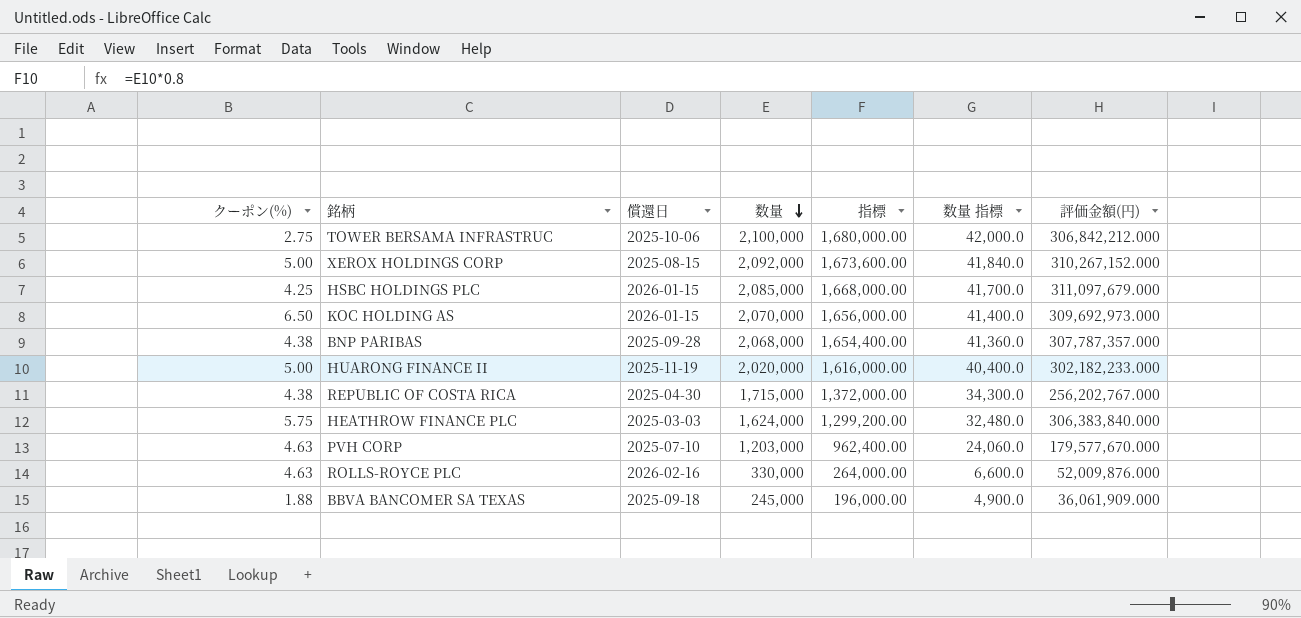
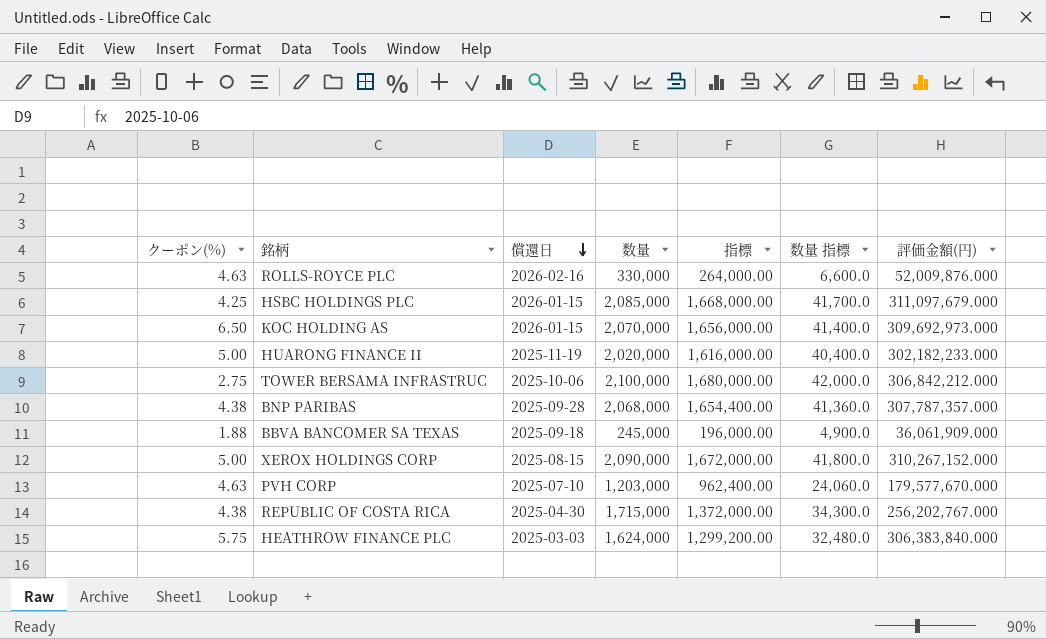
row order: 数量 descending -> 償還日 descending
XEROX HOLDINGS CORP | 数量: 2,092,000 -> 2,090,000
XEROX HOLDINGS CORP | 指標: 1,673,600.00 -> 1,672,000.00
XEROX HOLDINGS CORP | 数量 指標: 41,840.0 -> 41,800.0

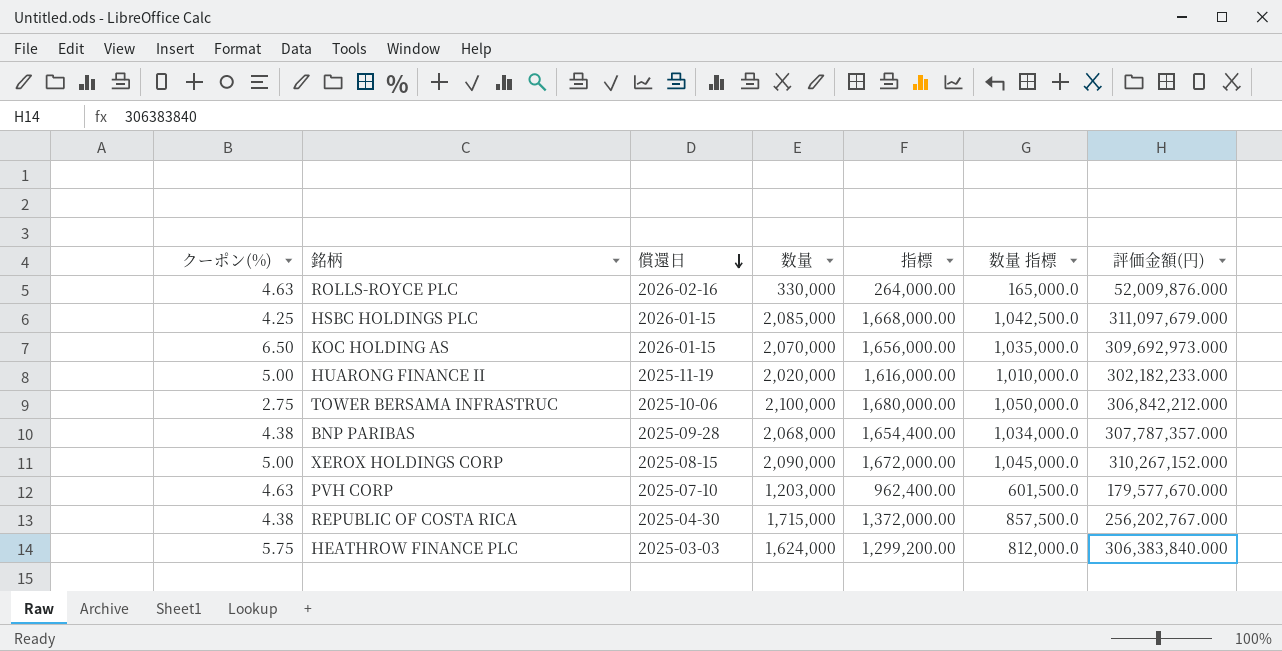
column 数量 指標 | formula: [数量] * 0.02 -> [数量] * 0.5
row BBVA BANCOMER SA TEXAS: 1.88 | 2025-09-18 | 245,000 | 196,000.00 | 4,900.0 | 36,061,909.000 -> none

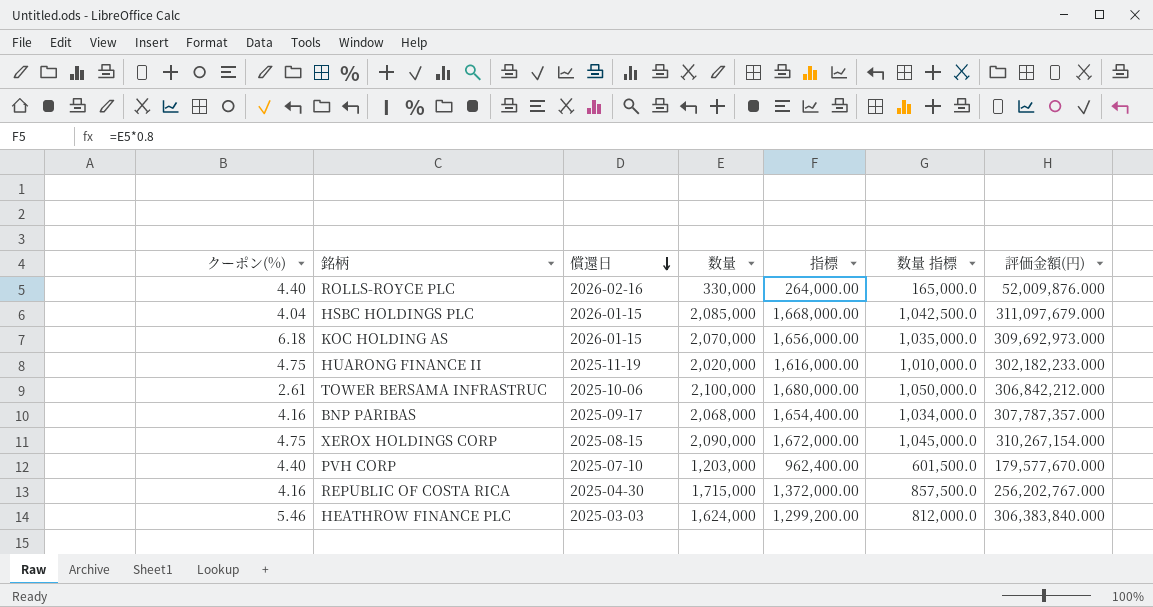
ROLLS-ROYCE PLC | クーポン(%): 4.63 -> 4.40
HSBC HOLDINGS PLC | クーポン(%): 4.25 -> 4.04
KOC HOLDING AS | クーポン(%): 6.50 -> 6.18
HUARONG FINANCE II | クーポン(%): 5.00 -> 4.75
TOWER BERSAMA INFRASTRUC | クーポン(%): 2.75 -> 2.61
BNP PARIBAS | クーポン(%): 4.38 -> 4.16
BNP PARIBAS | 償還日: 2025-09-28 -> 2025-09-17
XEROX HOLDINGS CORP | クーポン(%): 5.00 -> 4.75
XEROX HOLDINGS CORP | 評価金額(円): 310,267,152.000 -> 310,267,154.000
PVH CORP | クーポン(%): 4.63 -> 4.40
REPUBLIC OF COSTA RICA | クーポン(%): 4.38 -> 4.16
HEATHROW FINANCE PLC | クーポン(%): 5.75 -> 5.46

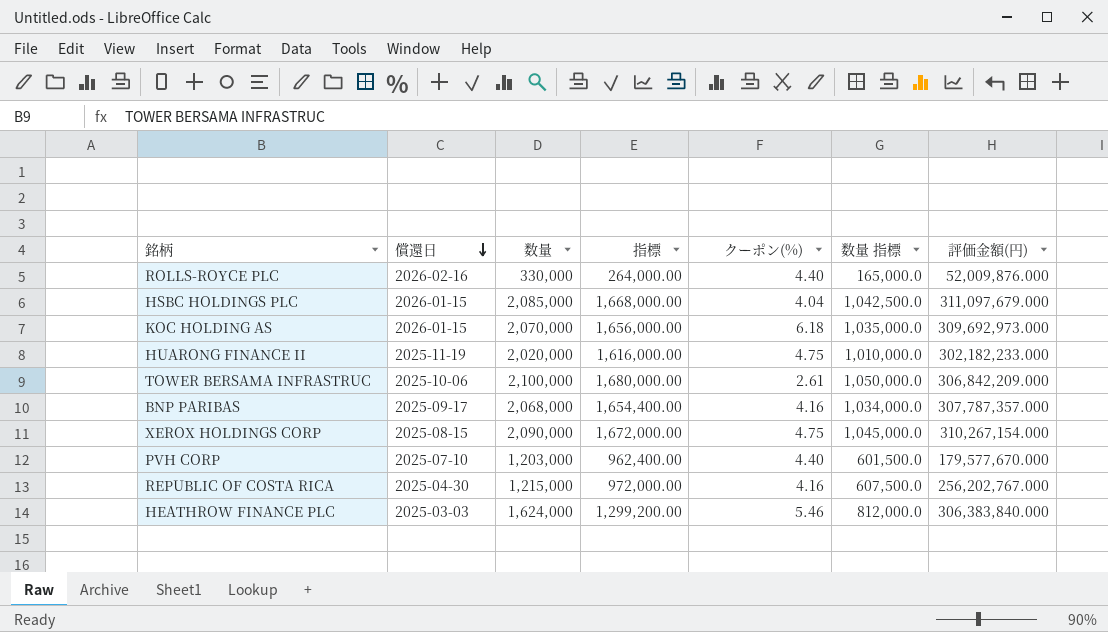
column クーポン(%) | position: 1 -> 5
TOWER BERSAMA INFRASTRUC | 評価金額(円): 306,842,212.000 -> 306,842,209.000
REPUBLIC OF COSTA RICA | 数量: 1,715,000 -> 1,215,000
REPUBLIC OF COSTA RICA | 指標: 1,372,000.00 -> 972,000.00
REPUBLIC OF COSTA RICA | 数量 指標: 857,500.0 -> 607,500.0

